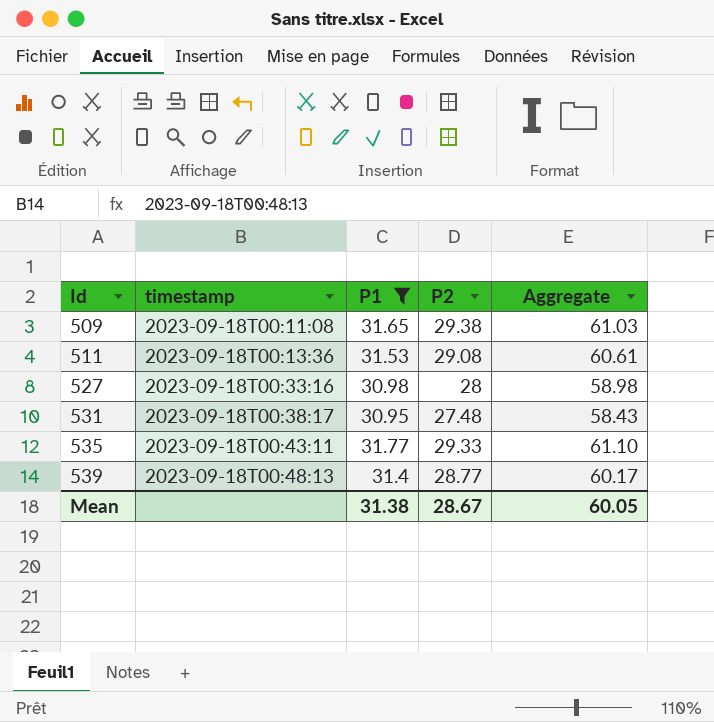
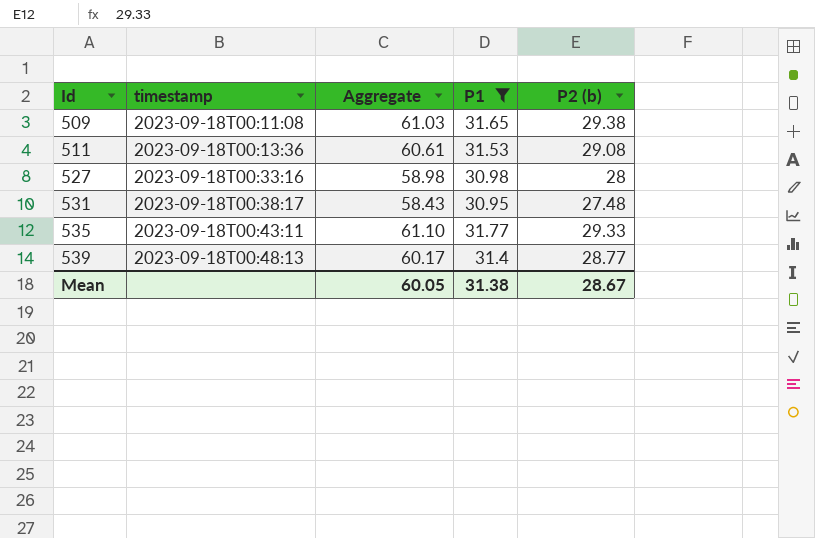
column Aggregate | position: 5 -> 3
column name: P2 -> P2 (b)

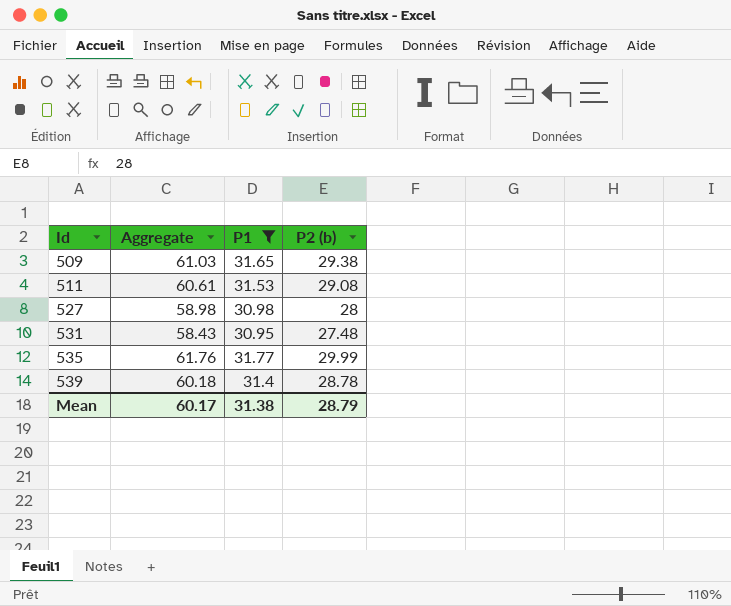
column timestamp | position: 2 -> none
535 | Aggregate: 61.10 -> 61.76
535 | P2 (b): 29.33 -> 29.99
539 | Aggregate: 60.17 -> 60.18
539 | P2 (b): 28.77 -> 28.78
Mean | Aggregate: 60.05 -> 60.17
Mean | P2 (b): 28.67 -> 28.79

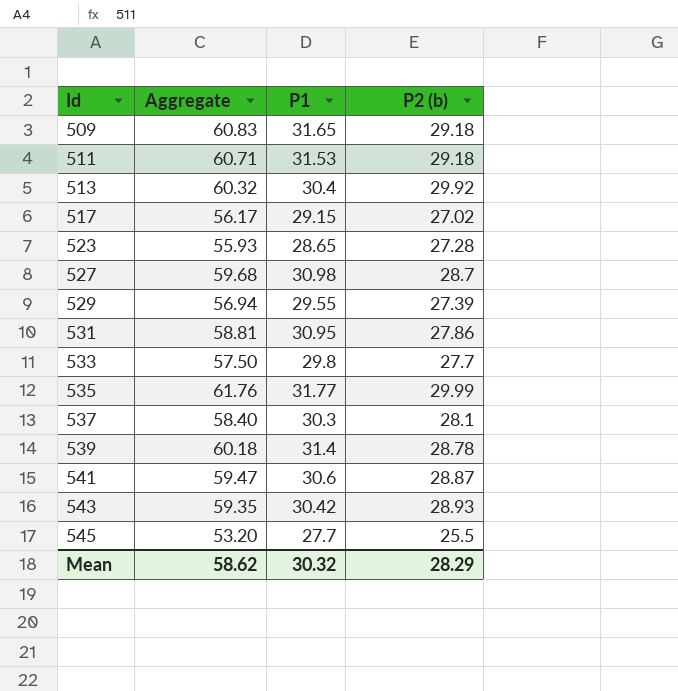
filter: P1 >= 30.95 -> none
509 | Aggregate: 61.03 -> 60.83
509 | P2 (b): 29.38 -> 29.18
511 | Aggregate: 60.61 -> 60.71
511 | P2 (b): 29.08 -> 29.18
527 | Aggregate: 58.98 -> 59.68
527 | P2 (b): 28 -> 28.7
531 | Aggregate: 58.43 -> 58.81
531 | P2 (b): 27.48 -> 27.86
Mean | Aggregate: 60.17 -> 58.62
Mean | P1: 31.38 -> 30.32
Mean | P2 (b): 28.79 -> 28.29

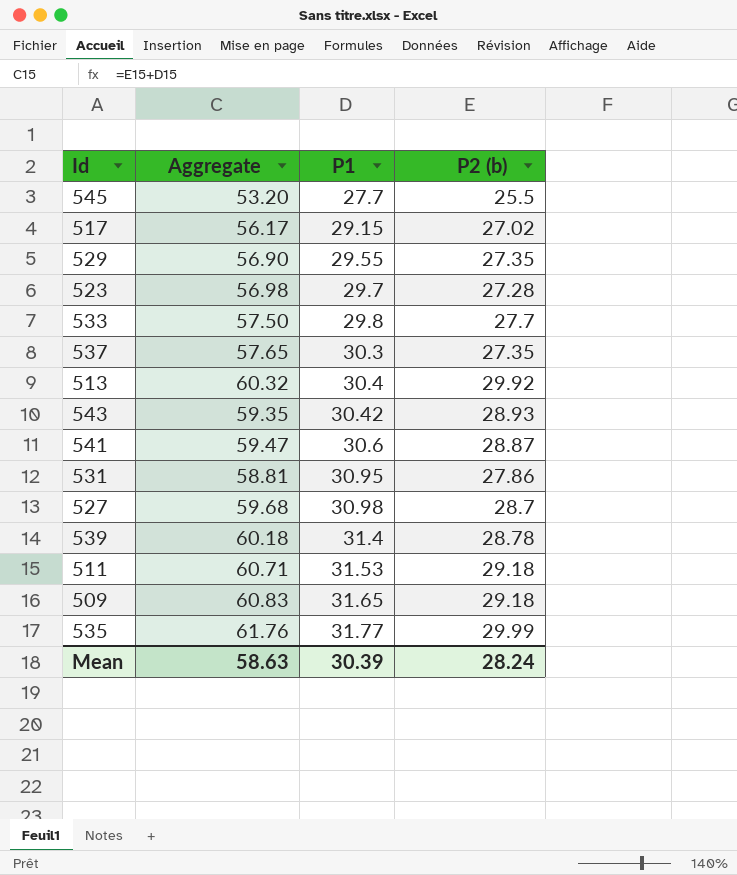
row order: Id ascending -> P1 ascending
529 | Aggregate: 56.94 -> 56.90
529 | P2 (b): 27.39 -> 27.35
523 | Aggregate: 55.93 -> 56.98
523 | P1: 28.65 -> 29.7
537 | Aggregate: 58.40 -> 57.65
537 | P2 (b): 28.1 -> 27.35
Mean | Aggregate: 58.62 -> 58.63
Mean | P1: 30.32 -> 30.39
Mean | P2 (b): 28.29 -> 28.24

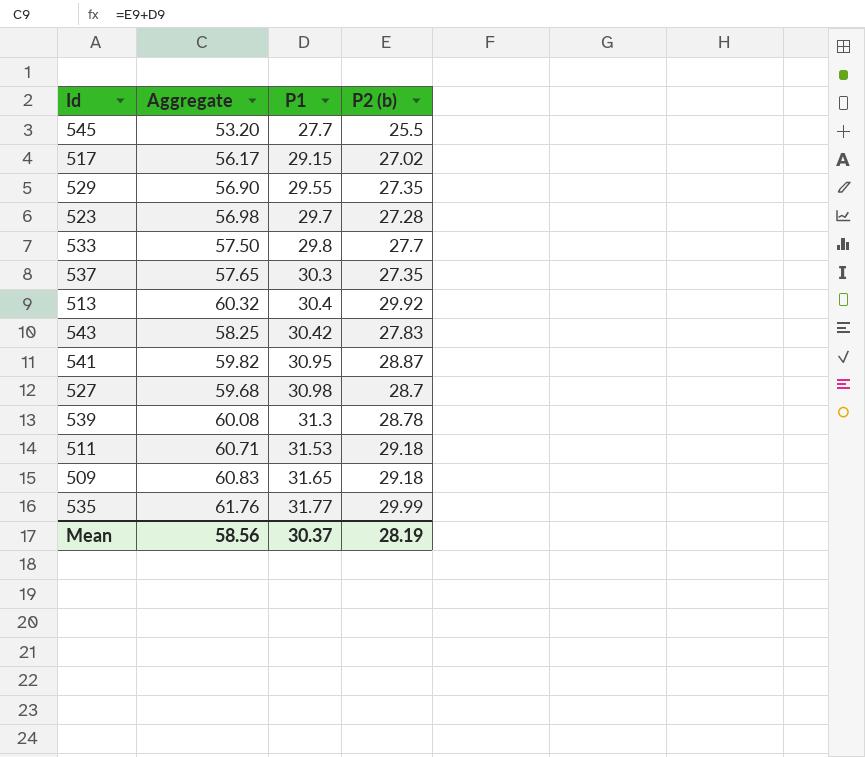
row 531: 58.81 | 30.95 | 27.86 -> none
543 | Aggregate: 59.35 -> 58.25
543 | P2 (b): 28.93 -> 27.83
541 | Aggregate: 59.47 -> 59.82
541 | P1: 30.6 -> 30.95
539 | Aggregate: 60.18 -> 60.08
539 | P1: 31.4 -> 31.3
Mean | Aggregate: 58.63 -> 58.56
Mean | P1: 30.39 -> 30.37
Mean | P2 (b): 28.24 -> 28.19

